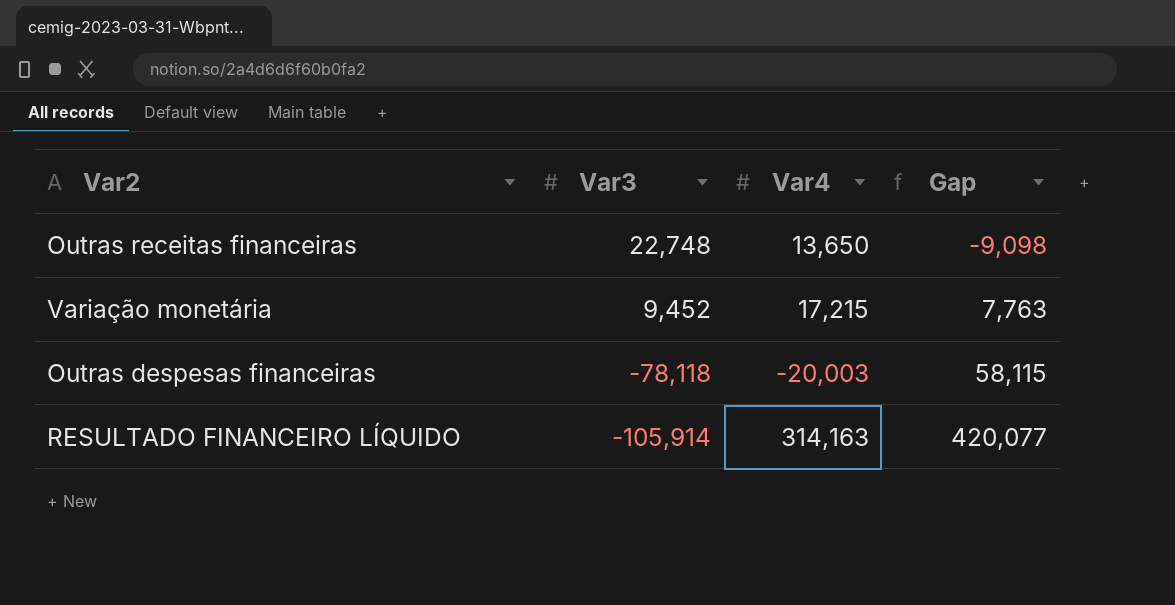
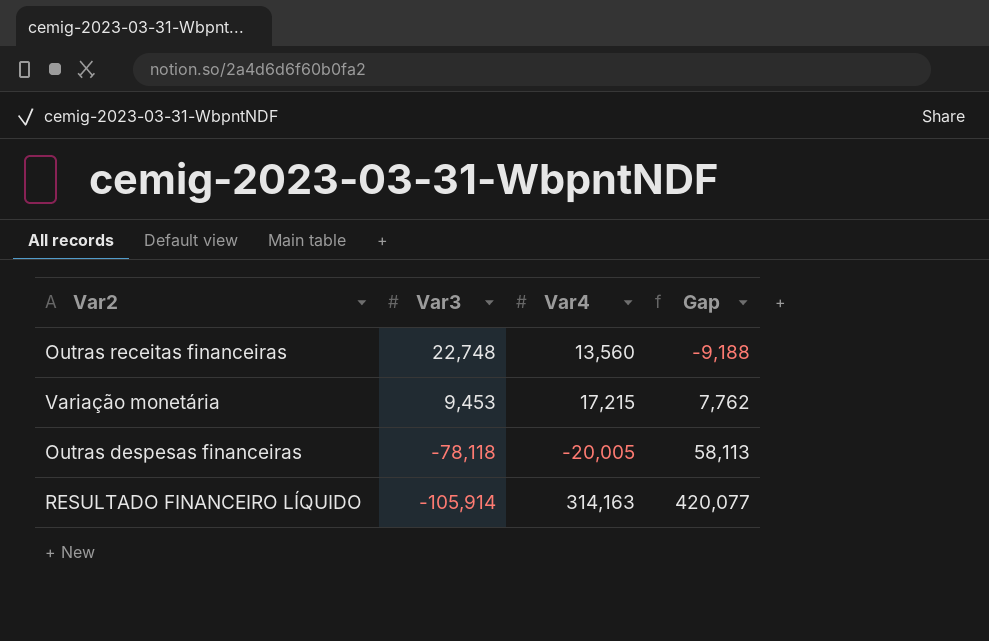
Outras receitas financeiras | Var4: 13,650 -> 13,560
Outras receitas financeiras | Gap: -9,098 -> -9,188
Variação monetária | Var3: 9,452 -> 9,453
Variação monetária | Gap: 7,763 -> 7,762
Outras despesas financeiras | Var4: -20,003 -> -20,005
Outras despesas financeiras | Gap: 58,115 -> 58,113

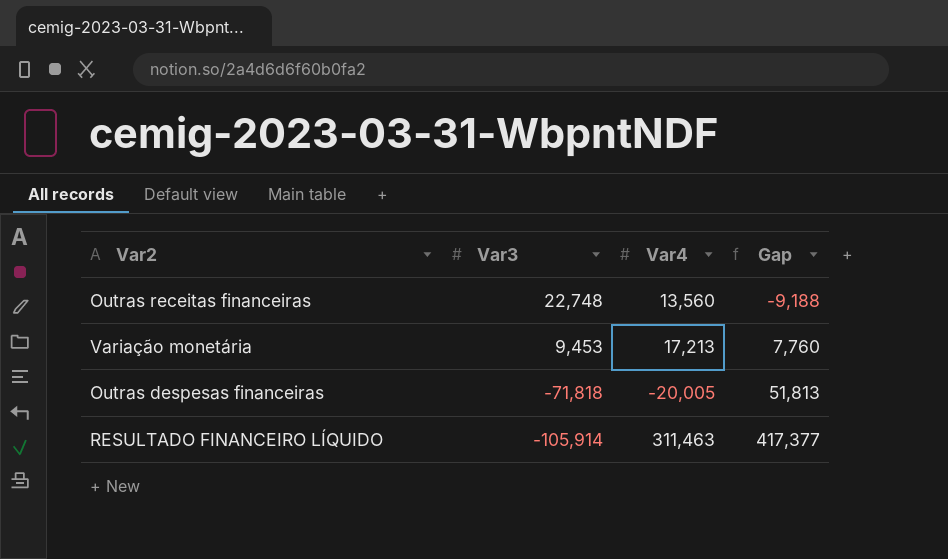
Variação monetária | Var4: 17,215 -> 17,213
Variação monetária | Gap: 7,762 -> 7,760
Outras despesas financeiras | Var3: -78,118 -> -71,818
Outras despesas financeiras | Gap: 58,113 -> 51,813
RESULTADO FINANCEIRO LÍQUIDO | Var4: 314,163 -> 311,463
RESULTADO FINANCEIRO LÍQUIDO | Gap: 420,077 -> 417,377

